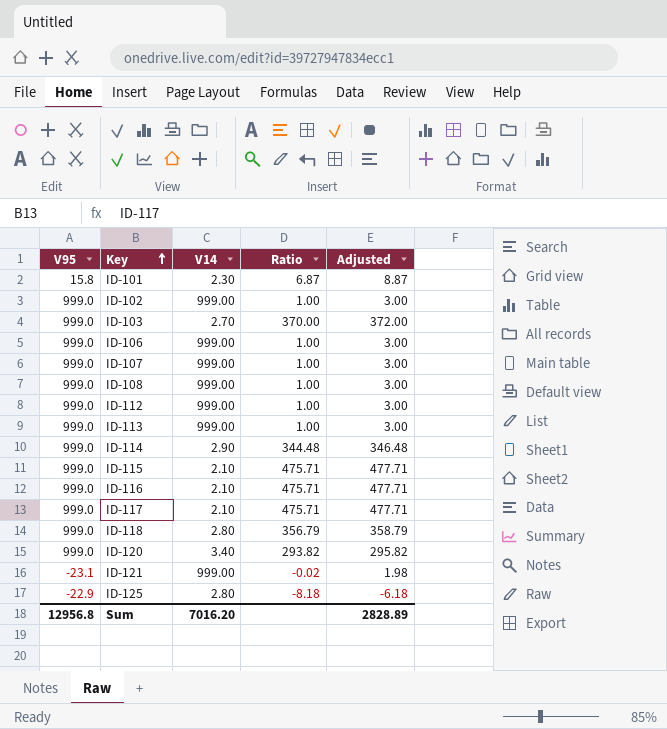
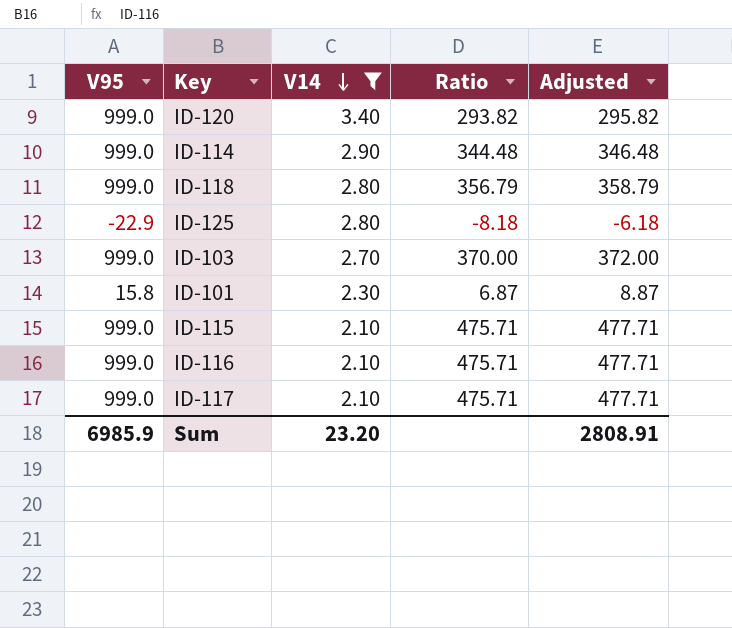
filter: none -> V14 != 999.00
row order: Key ascending -> V14 descending
Sum | V95: 12956.8 -> 6985.9
Sum | V14: 7016.20 -> 23.20
Sum | Adjusted: 2828.89 -> 2808.91

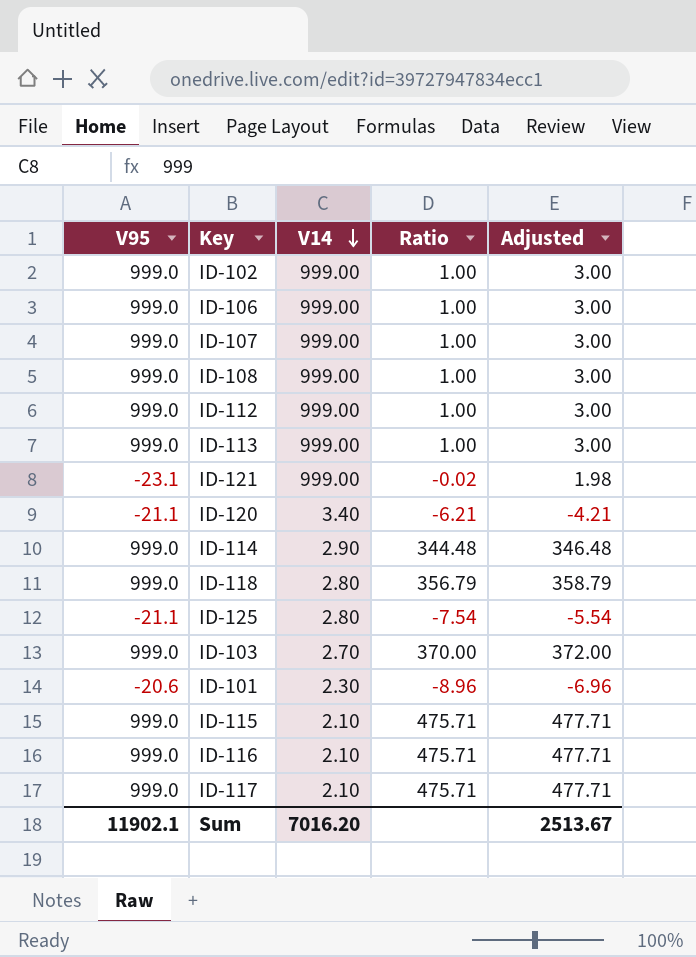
filter: V14 != 999.00 -> none
ID-120 | V95: 999.0 -> -21.1
ID-120 | Ratio: 293.82 -> -6.21
ID-120 | Adjusted: 295.82 -> -4.21
ID-125 | V95: -22.9 -> -21.1
ID-125 | Ratio: -8.18 -> -7.54
ID-125 | Adjusted: -6.18 -> -5.54
ID-101 | V95: 15.8 -> -20.6
ID-101 | Ratio: 6.87 -> -8.96
ID-101 | Adjusted: 8.87 -> -6.96
Sum | V95: 6985.9 -> 11902.1
Sum | V14: 23.20 -> 7016.20
Sum | Adjusted: 2808.91 -> 2513.67

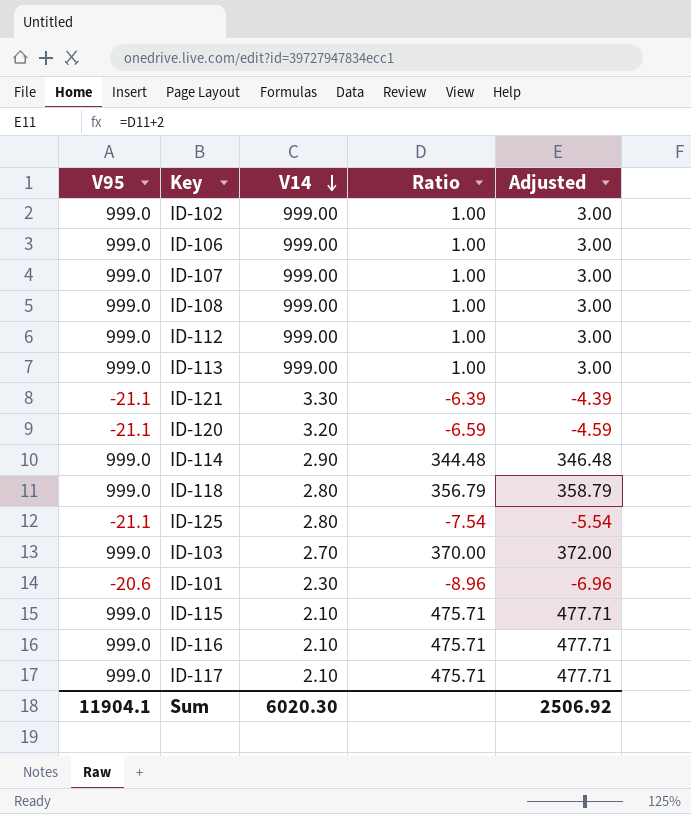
ID-121 | V95: -23.1 -> -21.1
ID-121 | V14: 999.00 -> 3.30
ID-121 | Ratio: -0.02 -> -6.39
ID-121 | Adjusted: 1.98 -> -4.39
ID-120 | V14: 3.40 -> 3.20
ID-120 | Ratio: -6.21 -> -6.59
ID-120 | Adjusted: -4.21 -> -4.59
Sum | V95: 11902.1 -> 11904.1
Sum | V14: 7016.20 -> 6020.30
Sum | Adjusted: 2513.67 -> 2506.92

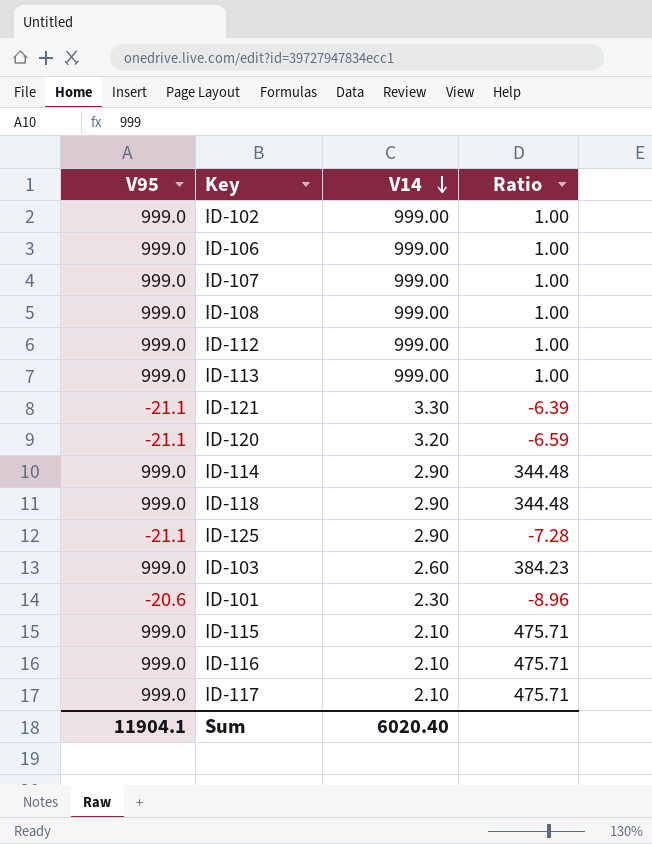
column Adjusted | formula: [Ratio] + 2 -> none
ID-118 | V14: 2.80 -> 2.90
ID-118 | Ratio: 356.79 -> 344.48
ID-125 | V14: 2.80 -> 2.90
ID-125 | Ratio: -7.54 -> -7.28
ID-103 | V14: 2.70 -> 2.60
ID-103 | Ratio: 370.00 -> 384.23
Sum | V14: 6020.30 -> 6020.40

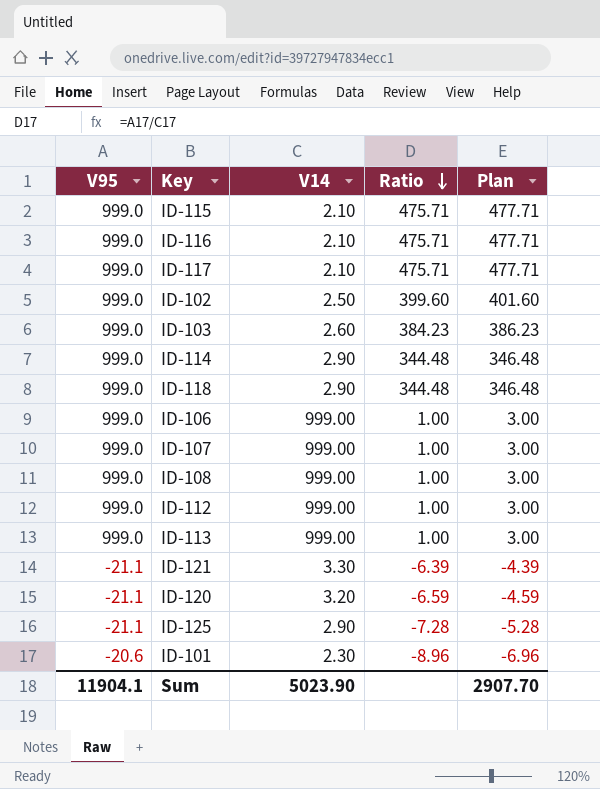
row order: V14 descending -> Ratio descending
column Plan | formula: none -> [Ratio] + 2
ID-102 | V14: 999.00 -> 2.50
ID-102 | Ratio: 1.00 -> 399.60
Sum | V14: 6020.40 -> 5023.90

